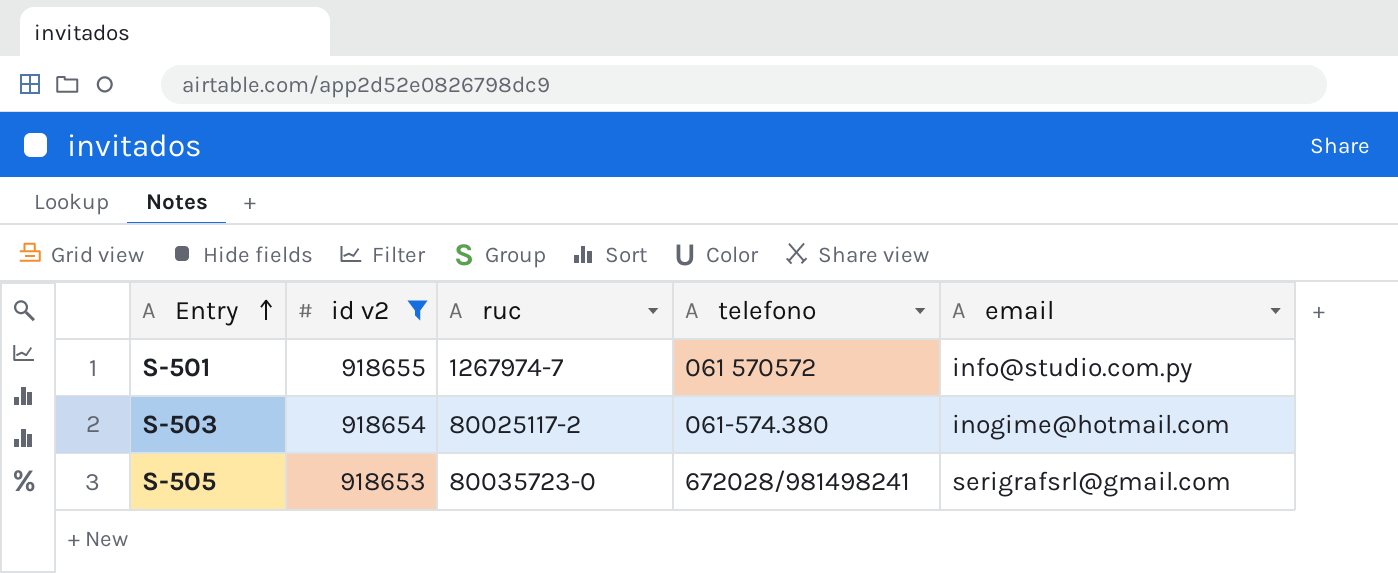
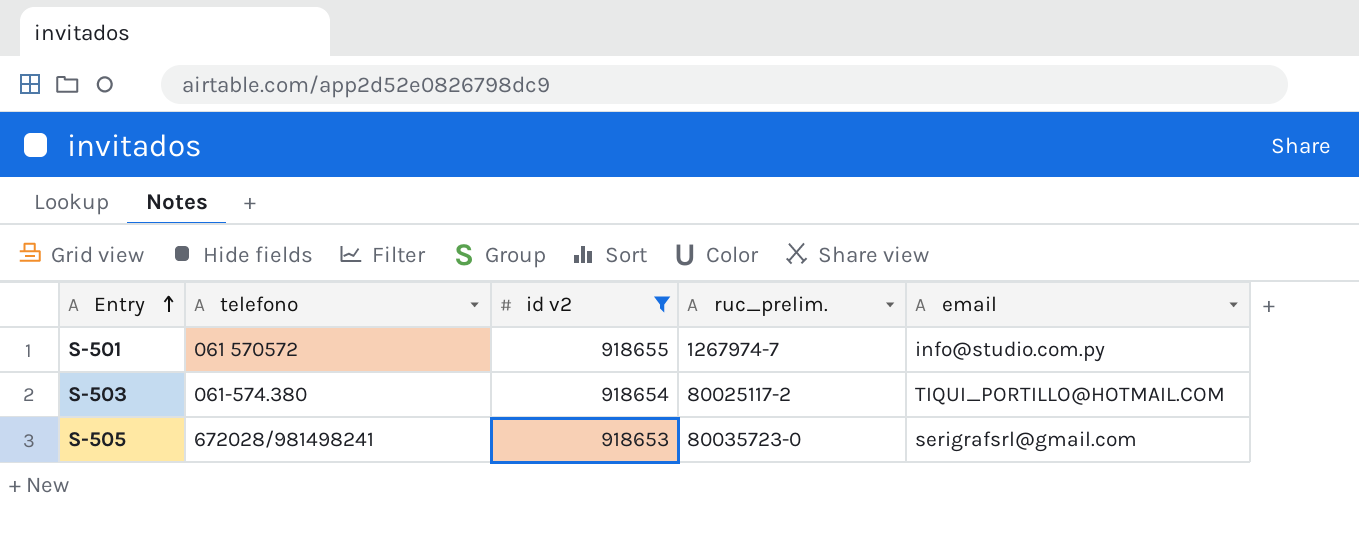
column telefono | position: 4 -> 2
column name: ruc -> ruc_prelim.
S-503 | email: inogime@hotmail.com -> TIQUI_PORTILLO@HOTMAIL.COM

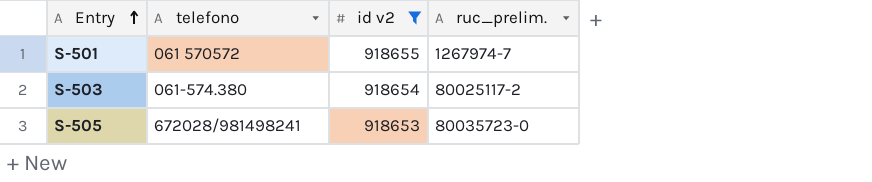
column email | position: 5 -> none

